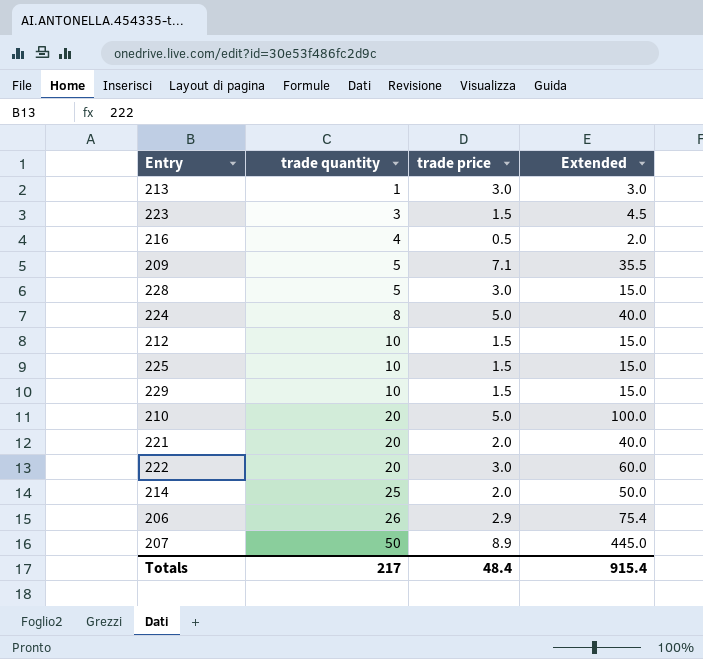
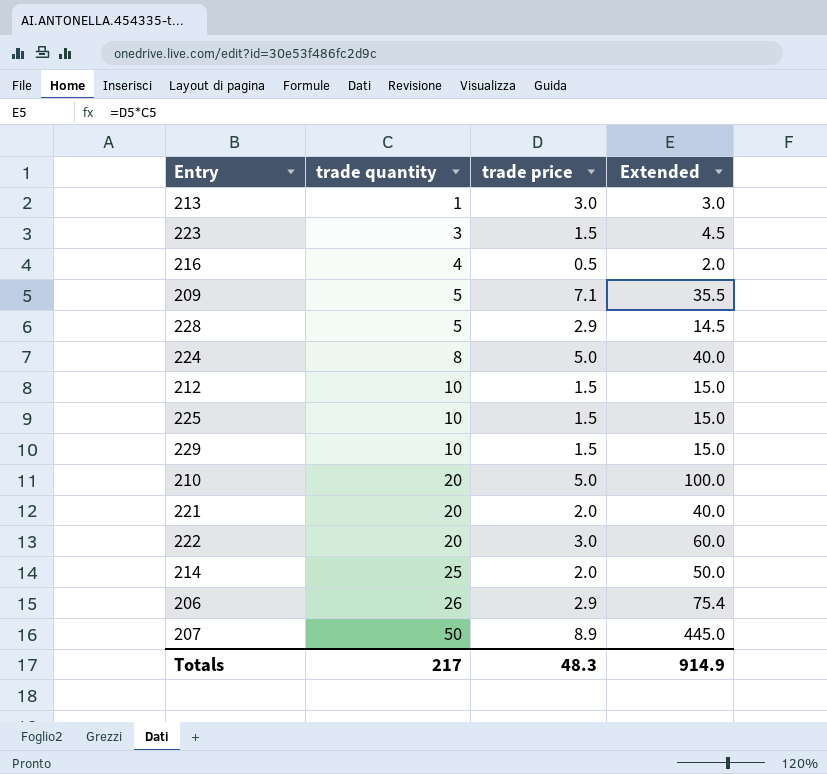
228 | trade price: 3.0 -> 2.9
228 | Extended: 15.0 -> 14.5
Totals | trade price: 48.4 -> 48.3
Totals | Extended: 915.4 -> 914.9

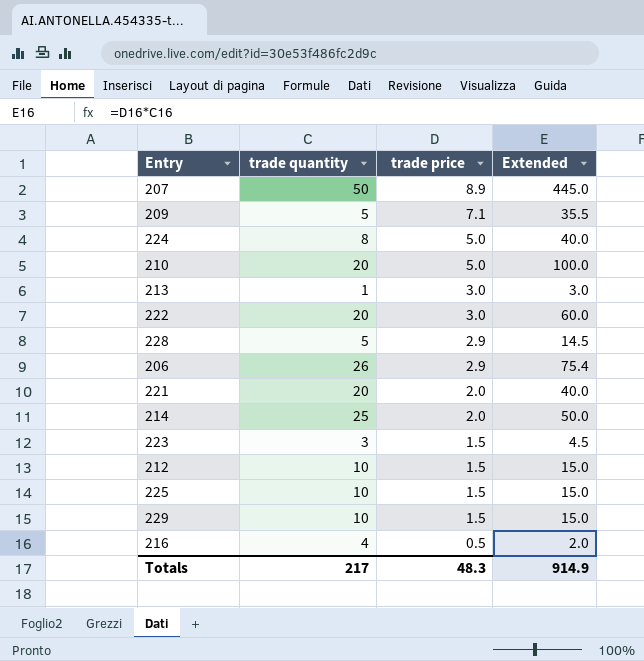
row order: trade quantity ascending -> trade price descending

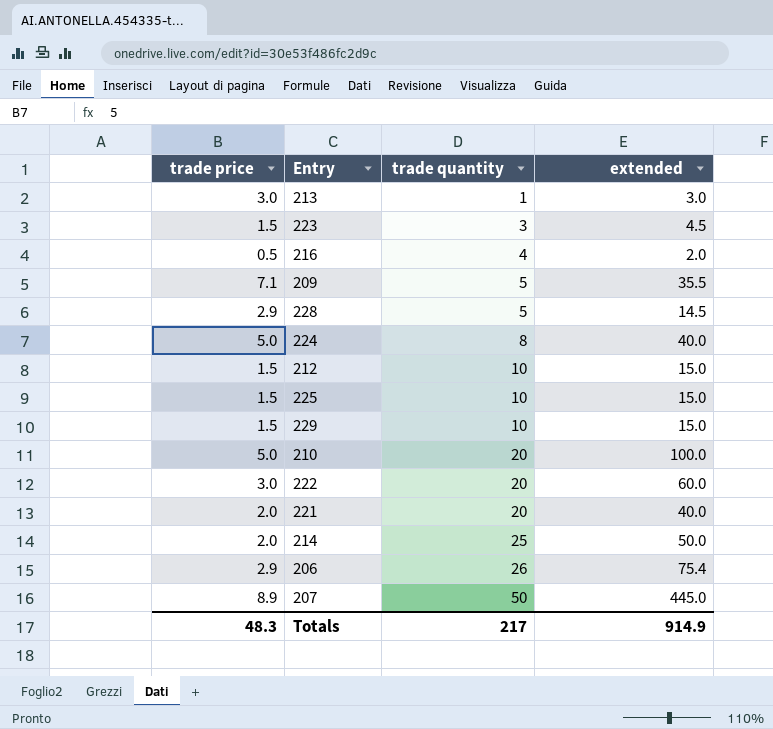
row order: trade price descending -> trade quantity ascending
column trade price | position: 3 -> 1
column name: Extended -> extended

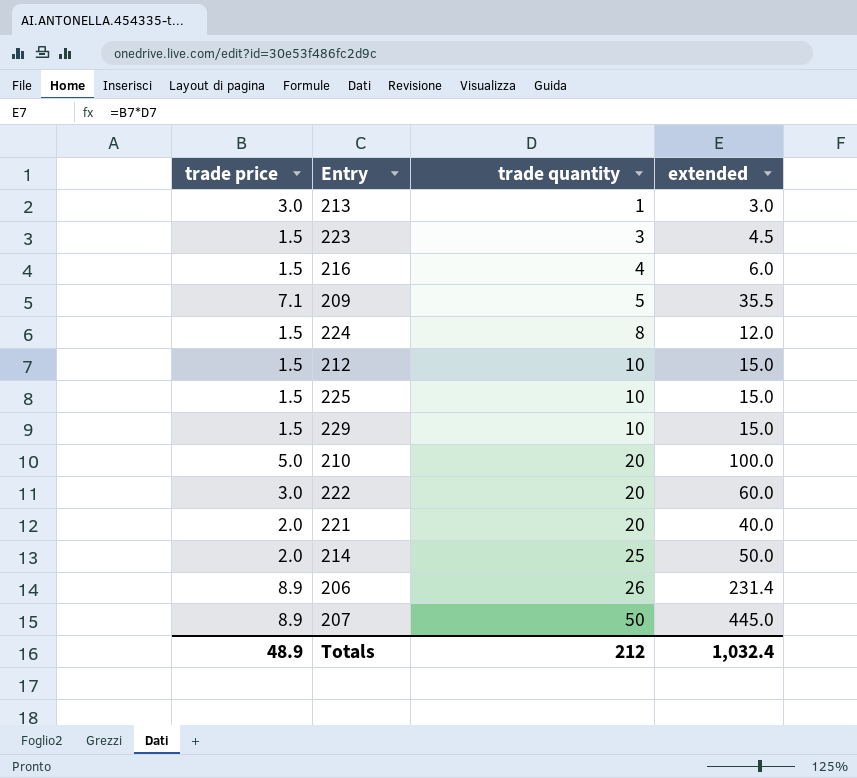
row 228: 2.9 | 5 | 14.5 -> none
216 | trade price: 0.5 -> 1.5
216 | extended: 2.0 -> 6.0
224 | trade price: 5.0 -> 1.5
224 | extended: 40.0 -> 12.0
206 | trade price: 2.9 -> 8.9
206 | extended: 75.4 -> 231.4
Totals | trade price: 48.3 -> 48.9
Totals | trade quantity: 217 -> 212
Totals | extended: 914.9 -> 1,032.4

